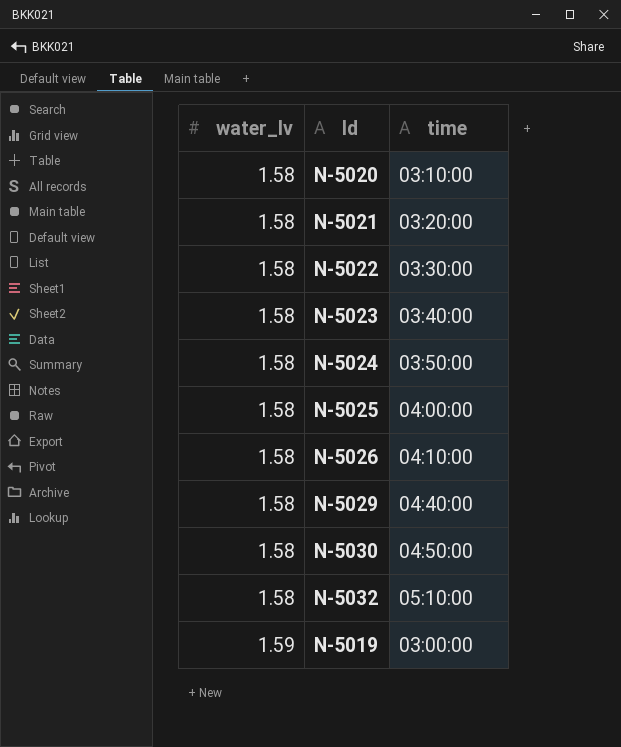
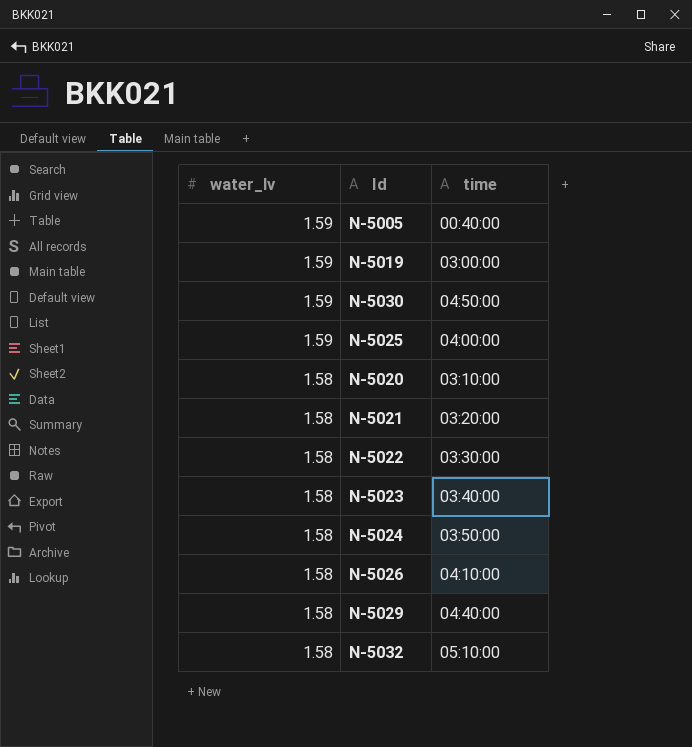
row order: water_lv ascending -> water_lv descending
row N-5005: none -> 1.59 | 00:40:00
N-5030 | water_lv: 1.58 -> 1.59
N-5025 | water_lv: 1.58 -> 1.59

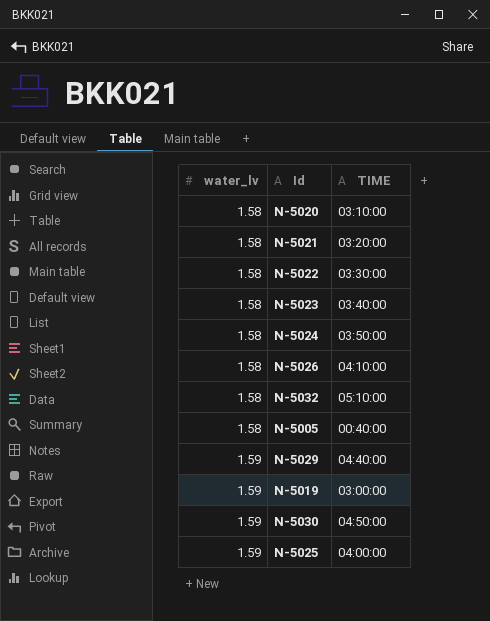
row order: water_lv descending -> water_lv ascending
column name: time -> TIME
N-5005 | water_lv: 1.59 -> 1.58
N-5029 | water_lv: 1.58 -> 1.59

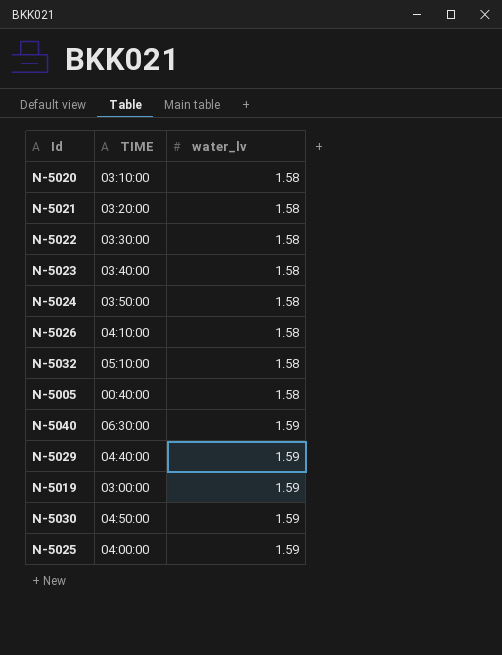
column water_lv | position: 1 -> 3
row N-5040: none -> 06:30:00 | 1.59

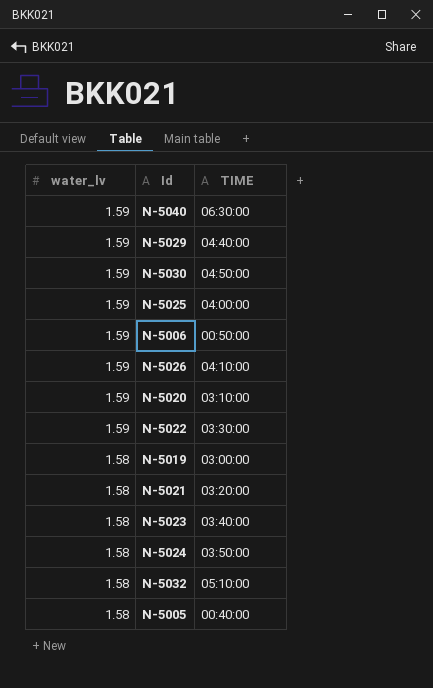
row order: water_lv ascending -> water_lv descending
column water_lv | position: 3 -> 1
row N-5006: none -> 1.59 | 00:50:00
N-5026 | water_lv: 1.58 -> 1.59
N-5020 | water_lv: 1.58 -> 1.59
N-5022 | water_lv: 1.58 -> 1.59
N-5019 | water_lv: 1.59 -> 1.58

